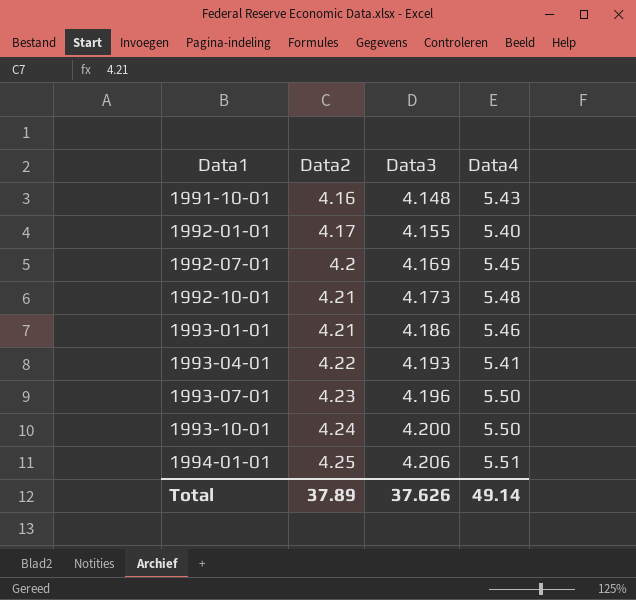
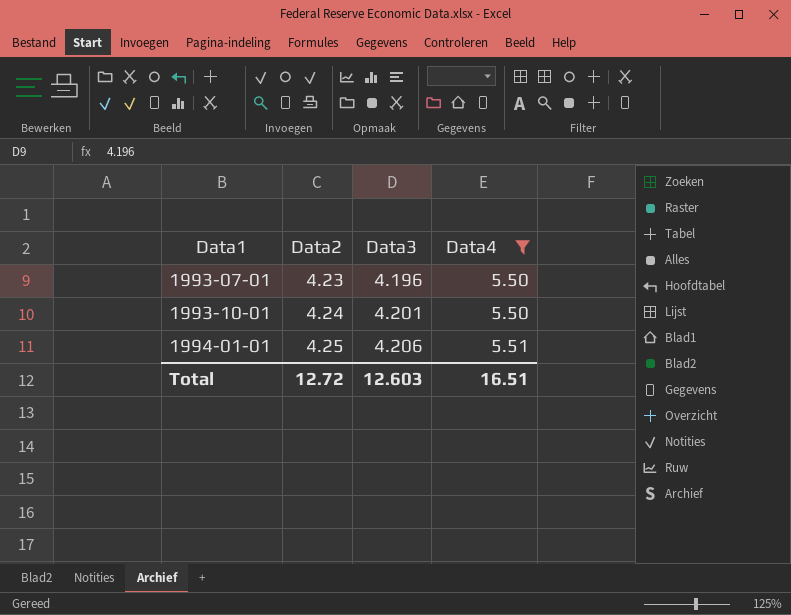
filter: none -> Data4 >= 5.50
1993-10-01 | Data3: 4.200 -> 4.201
Total | Data2: 37.89 -> 12.72
Total | Data3: 37.626 -> 12.603
Total | Data4: 49.14 -> 16.51

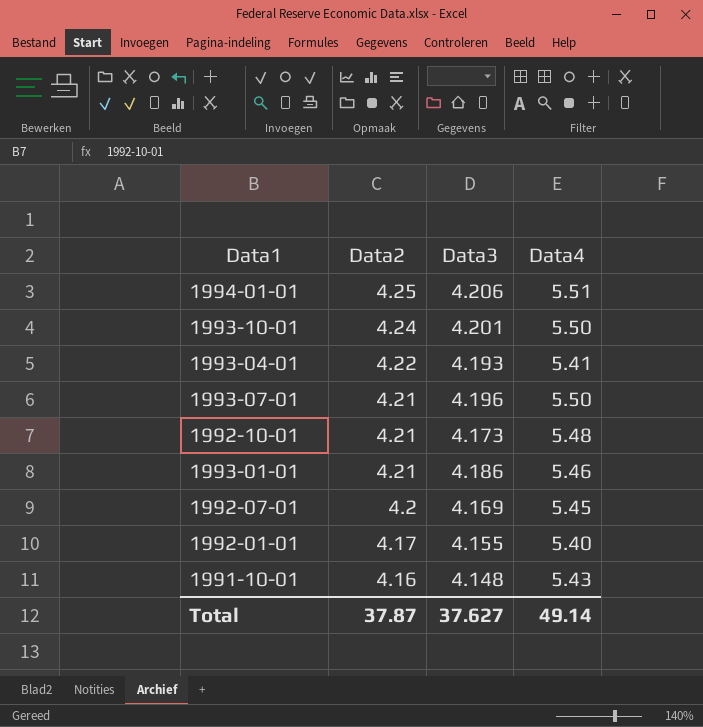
filter: Data4 >= 5.50 -> none
row order: Data1 ascending -> Data2 descending
1993-07-01 | Data2: 4.23 -> 4.21
Total | Data2: 12.72 -> 37.87
Total | Data3: 12.603 -> 37.627
Total | Data4: 16.51 -> 49.14

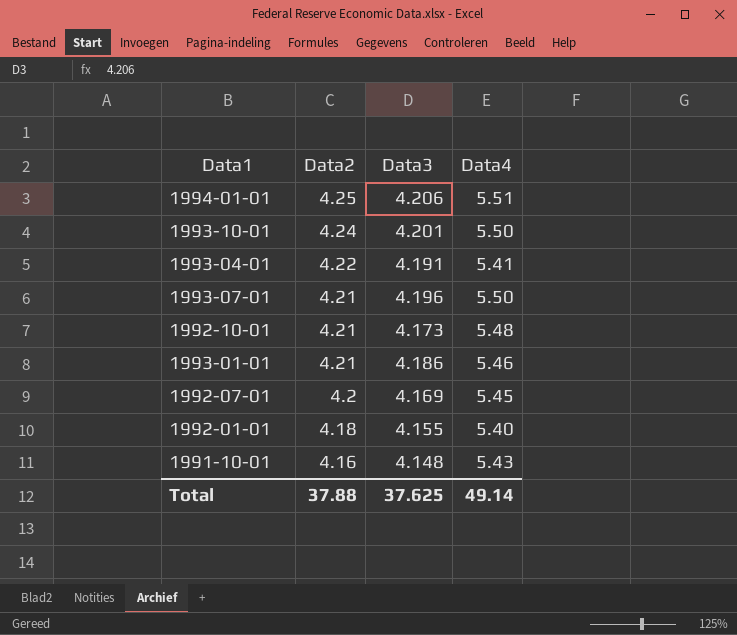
1993-04-01 | Data3: 4.193 -> 4.191
1992-01-01 | Data2: 4.17 -> 4.18
Total | Data2: 37.87 -> 37.88
Total | Data3: 37.627 -> 37.625

